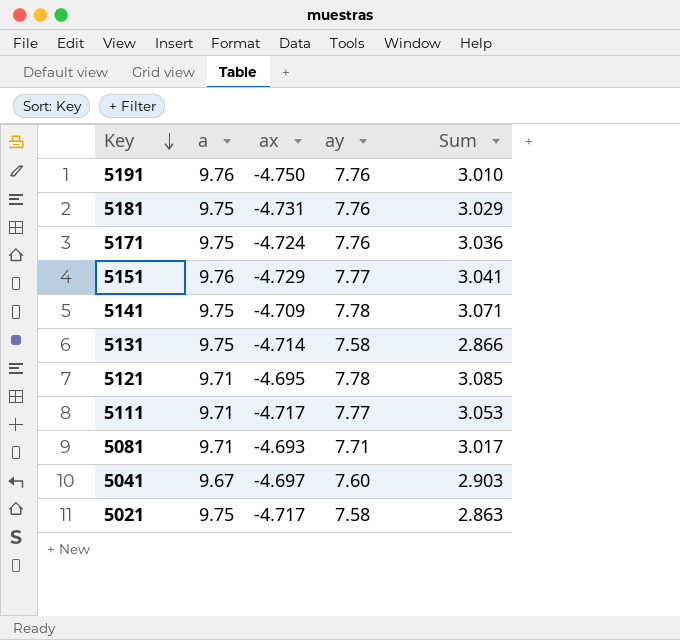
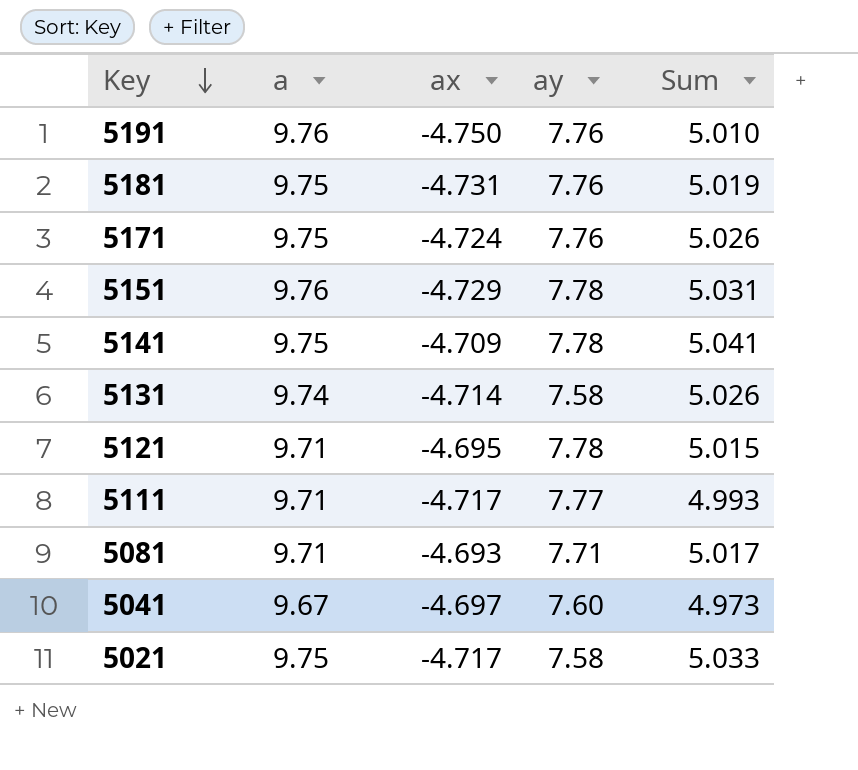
column Sum | formula: [ax] + [ay] -> [a] + [ax]
5151 | ay: 7.77 -> 7.78
5131 | a: 9.75 -> 9.74

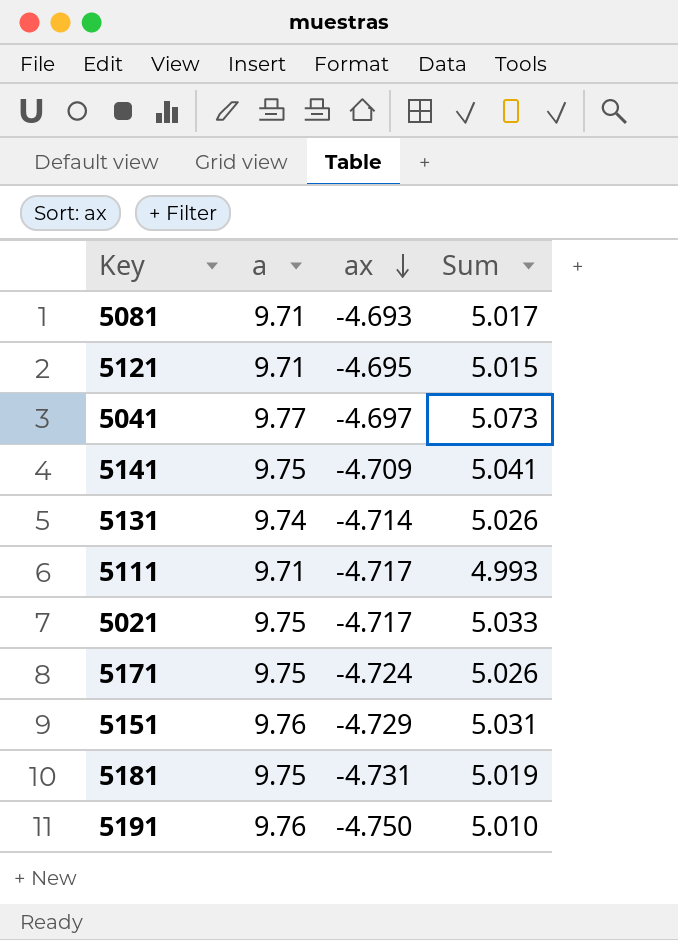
row order: Key descending -> ax descending
column ay | position: 4 -> none
5041 | a: 9.67 -> 9.77
5041 | Sum: 4.973 -> 5.073

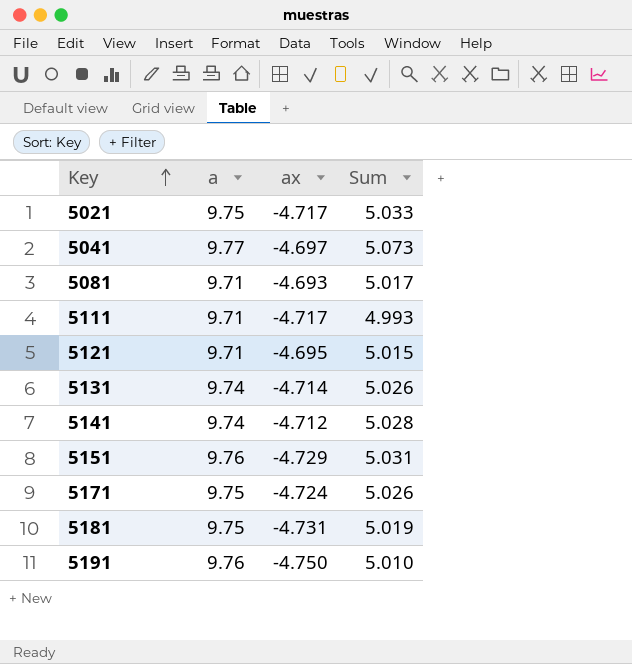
row order: ax descending -> Key ascending
5141 | a: 9.75 -> 9.74
5141 | ax: -4.709 -> -4.712
5141 | Sum: 5.041 -> 5.028

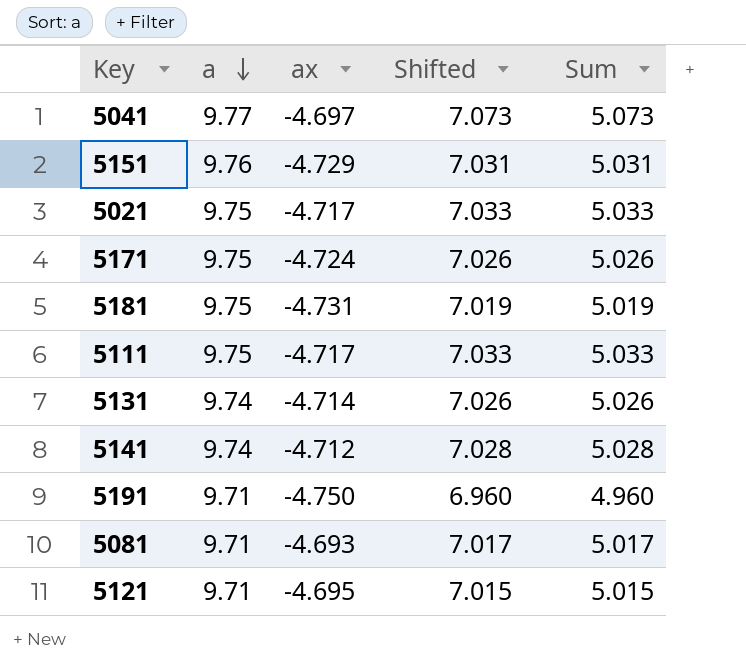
row order: Key ascending -> a descending
column Shifted | formula: none -> [Sum] + 2
5111 | a: 9.71 -> 9.75
5111 | Sum: 4.993 -> 5.033
5191 | a: 9.76 -> 9.71
5191 | Sum: 5.010 -> 4.960

